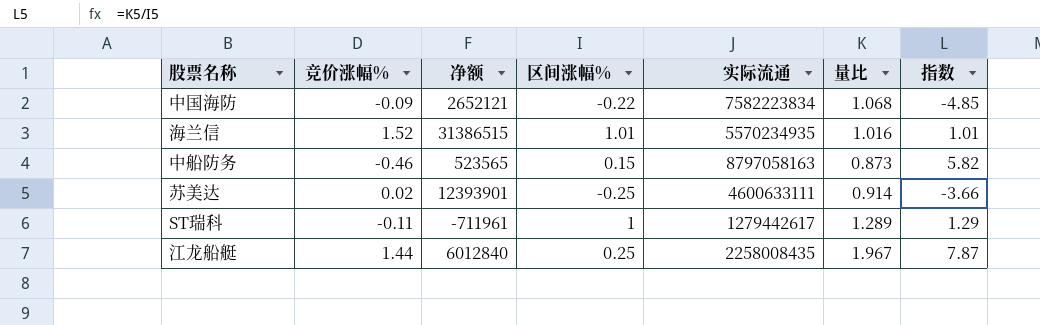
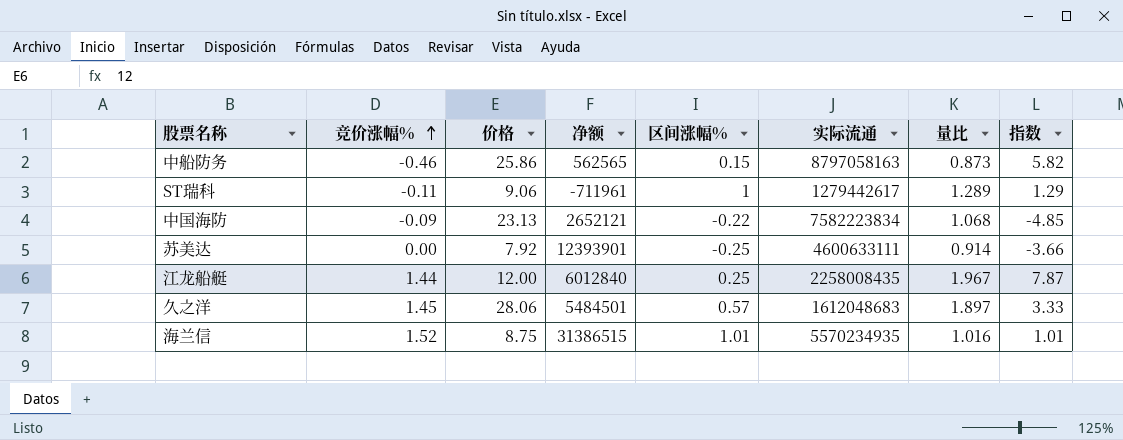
row order: none -> 竞价涨幅% ascending
column 价格 | position: none -> 3
中船防务 | 净额: 523565 -> 562565
苏美达 | 竞价涨幅%: 0.02 -> 0.00
row 久之洋: none -> 1.45 | 28.06 | 5484501 | 0.57 | 1612048683 | 1.897 | 3.33

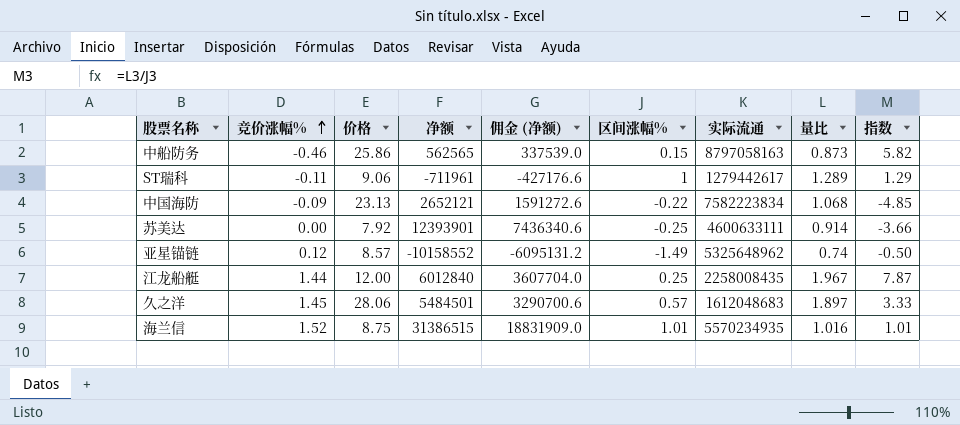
column 佣金 (净额) | formula: none -> [净额] * 0.6
row 亚星锚链: none -> 0.12 | 8.57 | -10158552 | -6095131.2 | -1.49 | 5325648962 | 0.74 | -0.50

